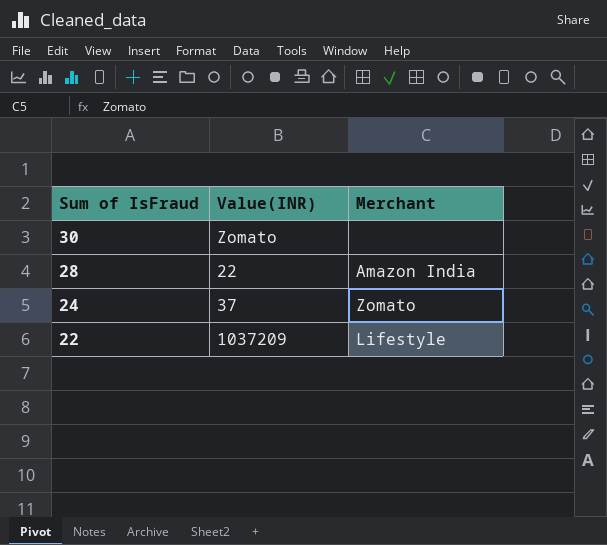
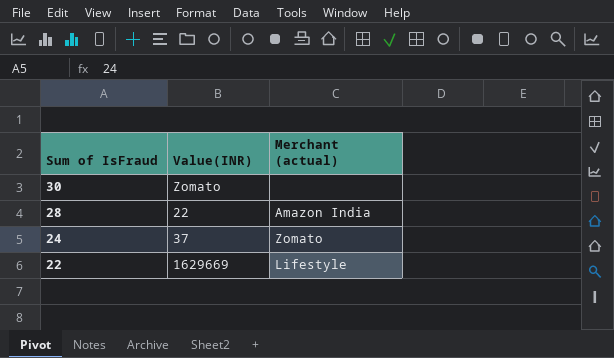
column name: Merchant -> Merchant (actual)
22 | Value(INR): 1037209 -> 1629669

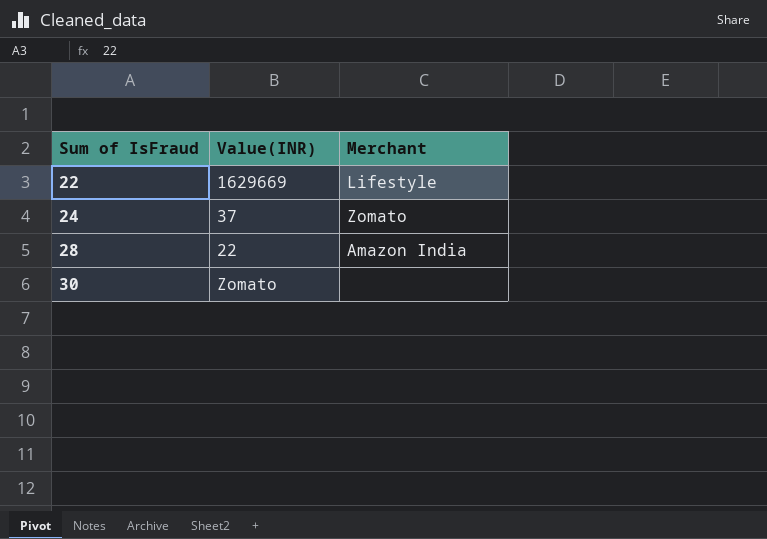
row order: Sum of IsFraud descending -> Sum of IsFraud ascending
column name: Merchant (actual) -> Merchant

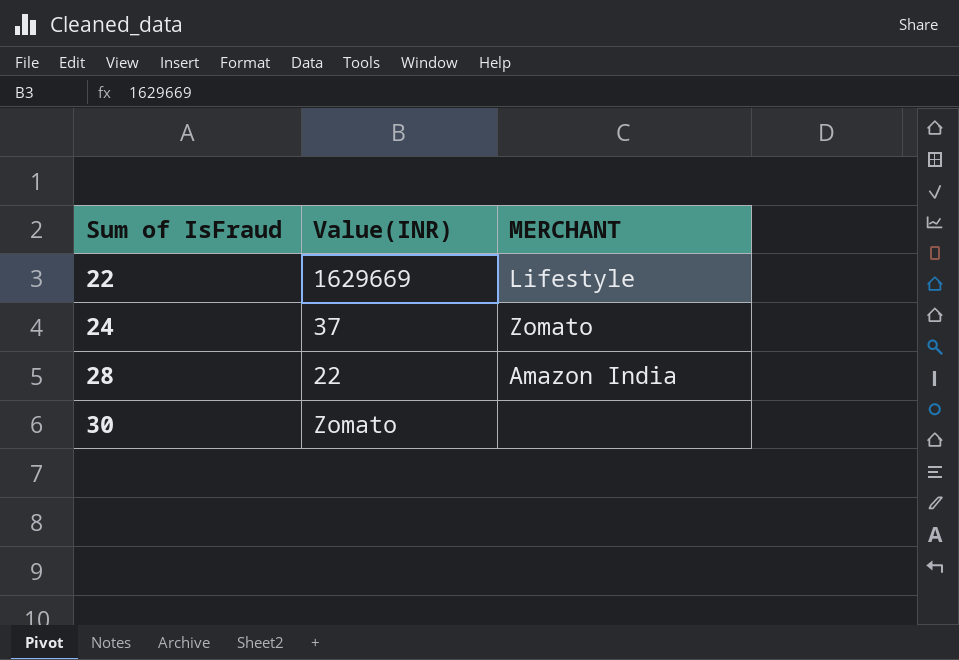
column name: Merchant -> MERCHANT

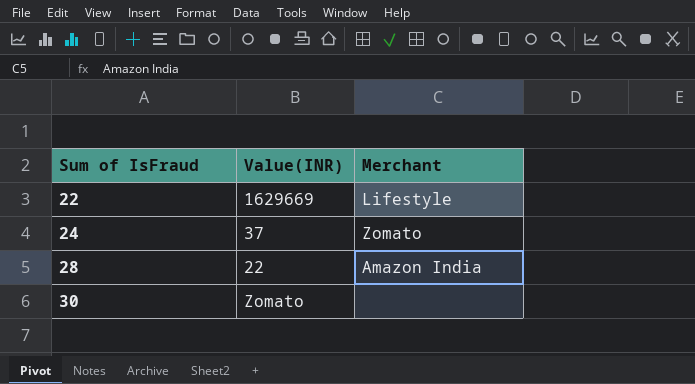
column name: MERCHANT -> Merchant

